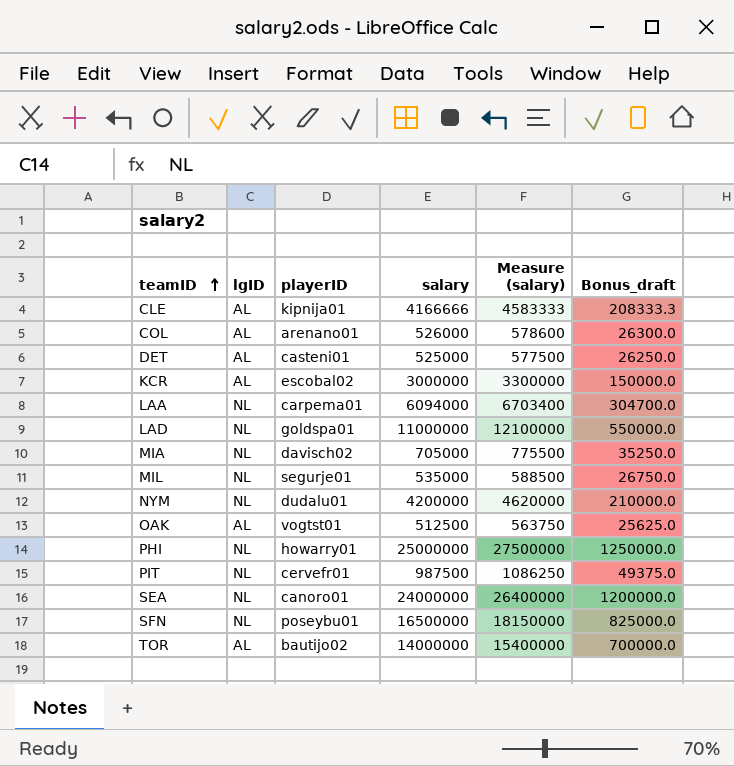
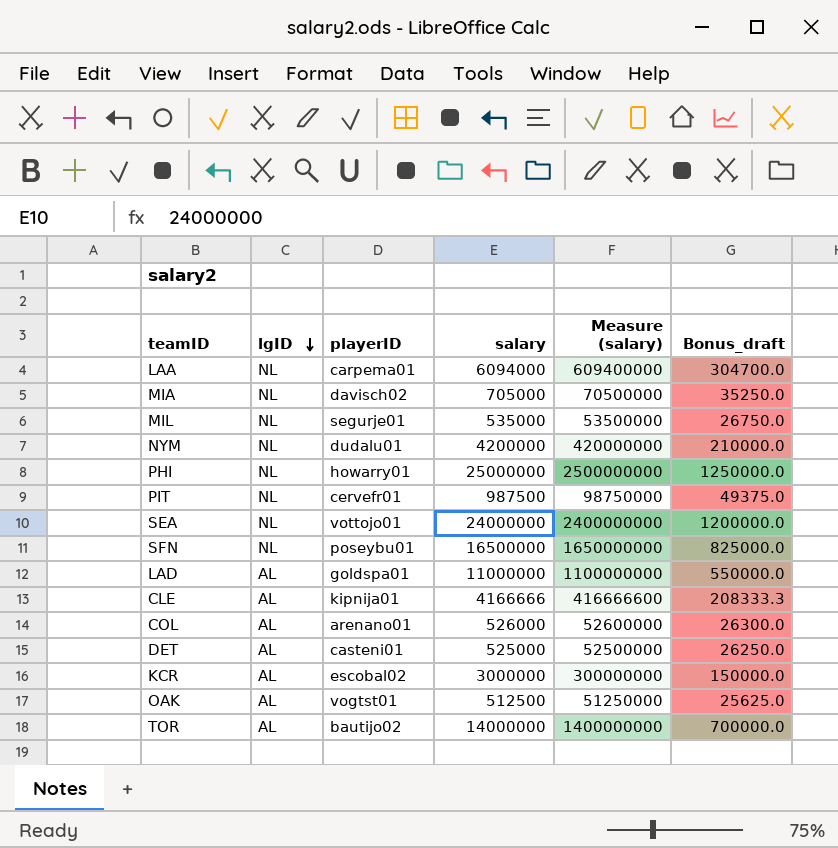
row order: teamID ascending -> lgID descending
column Measure (salary) | formula: [salary] * 1.1 -> [salary] * 100
SEA | playerID: canoro01 -> vottojo01
LAD | lgID: NL -> AL

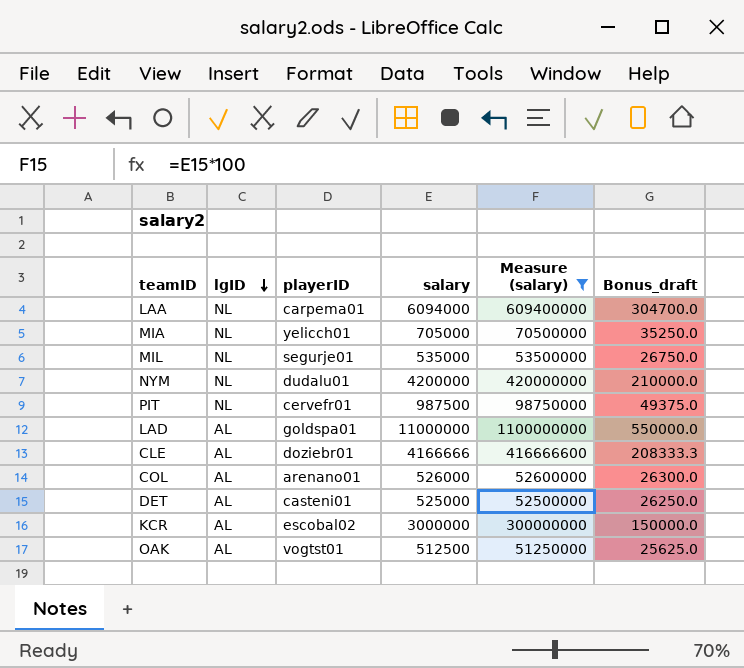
filter: none -> Measure (salary) <= 1100000000
MIA | playerID: davisch02 -> yelicch01
CLE | playerID: kipnija01 -> doziebr01

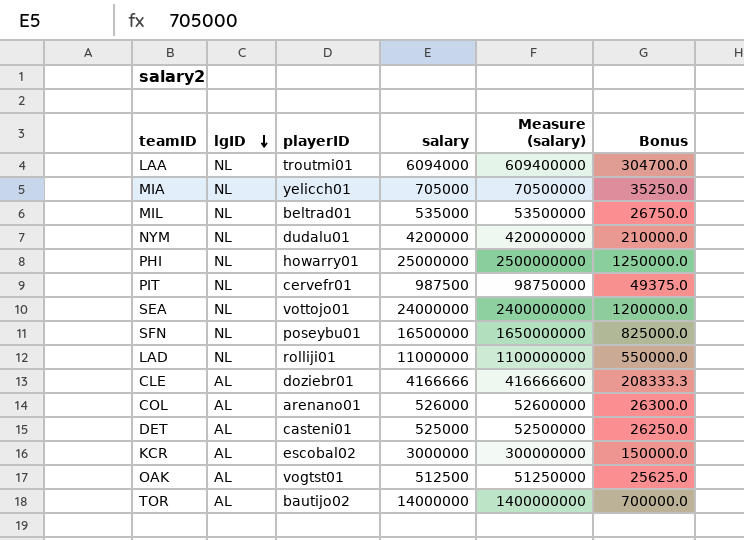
filter: Measure (salary) <= 1100000000 -> none
column name: Bonus_draft -> Bonus
LAA | playerID: carpema01 -> troutmi01
MIL | playerID: segurje01 -> beltrad01
LAD | lgID: AL -> NL
LAD | playerID: goldspa01 -> rolliji01

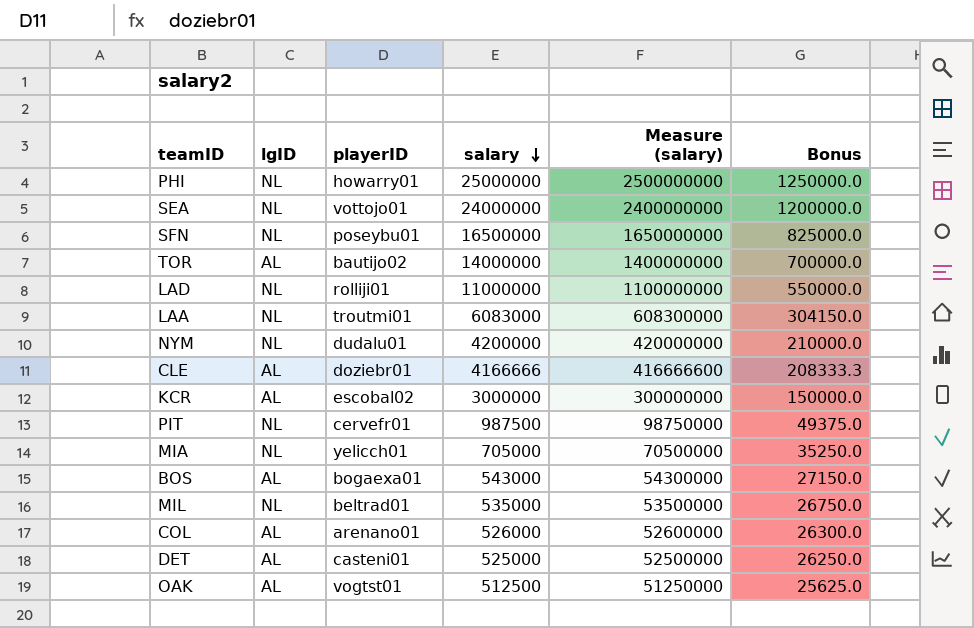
row order: lgID descending -> salary descending
LAA | salary: 6094000 -> 6083000
LAA | Measure (salary): 609400000 -> 608300000
LAA | Bonus: 304700.0 -> 304150.0
row BOS: none -> AL | bogaexa01 | 543000 | 54300000 | 27150.0

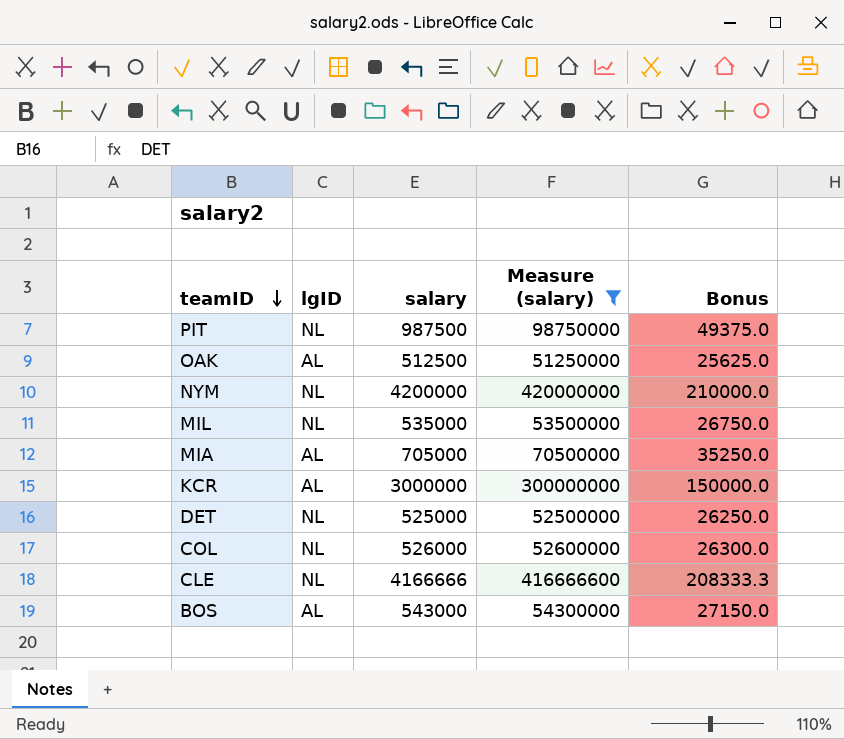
filter: none -> Measure (salary) <= 420000000
row order: salary descending -> teamID descending
column playerID | position: 3 -> none
MIA | lgID: NL -> AL
DET | lgID: AL -> NL
COL | lgID: AL -> NL
CLE | lgID: AL -> NL

